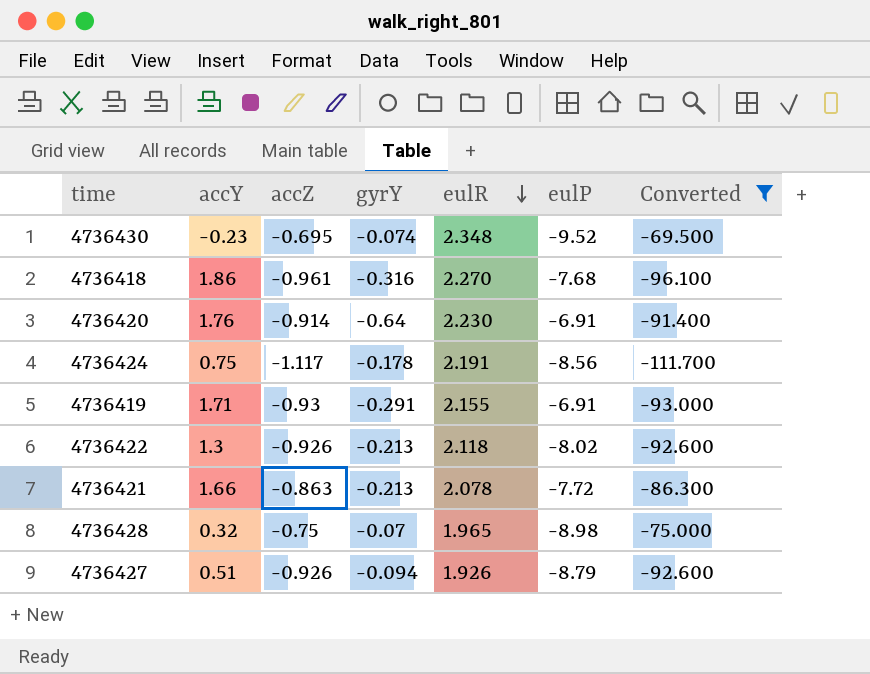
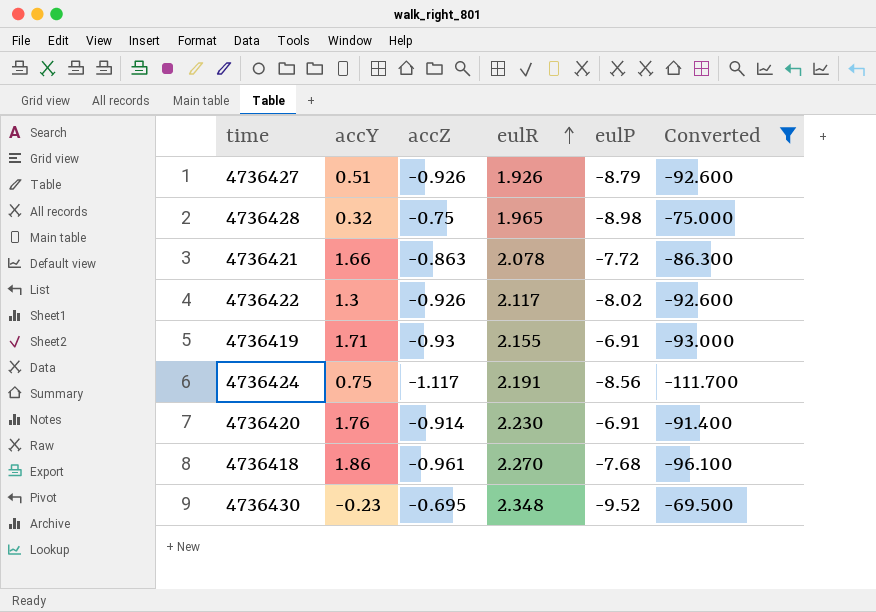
row order: eulR descending -> eulR ascending
column gyrY | position: 4 -> none
4736422 | eulR: 2.118 -> 2.117

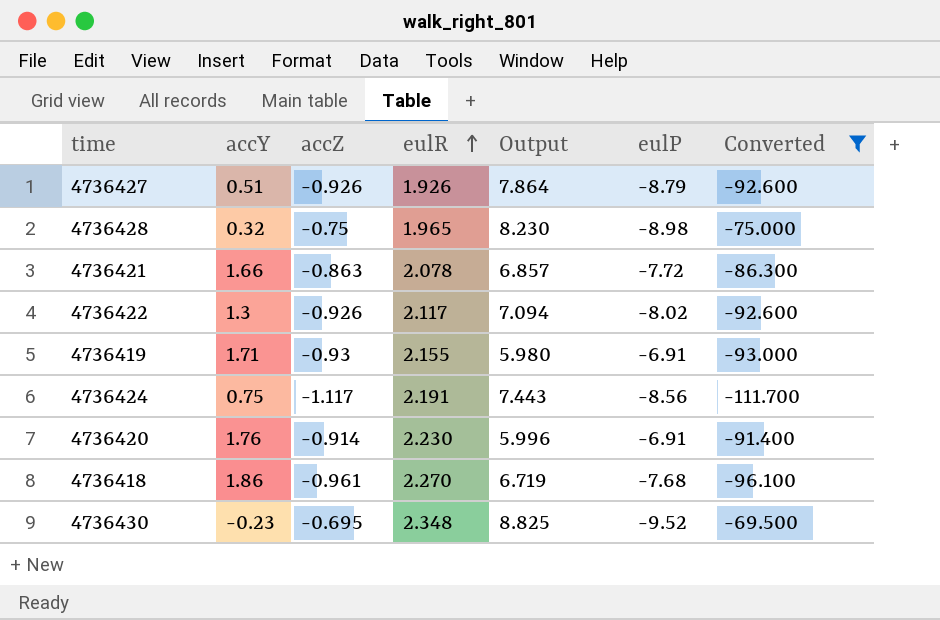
column Output | formula: none -> [accZ] - [eulP]

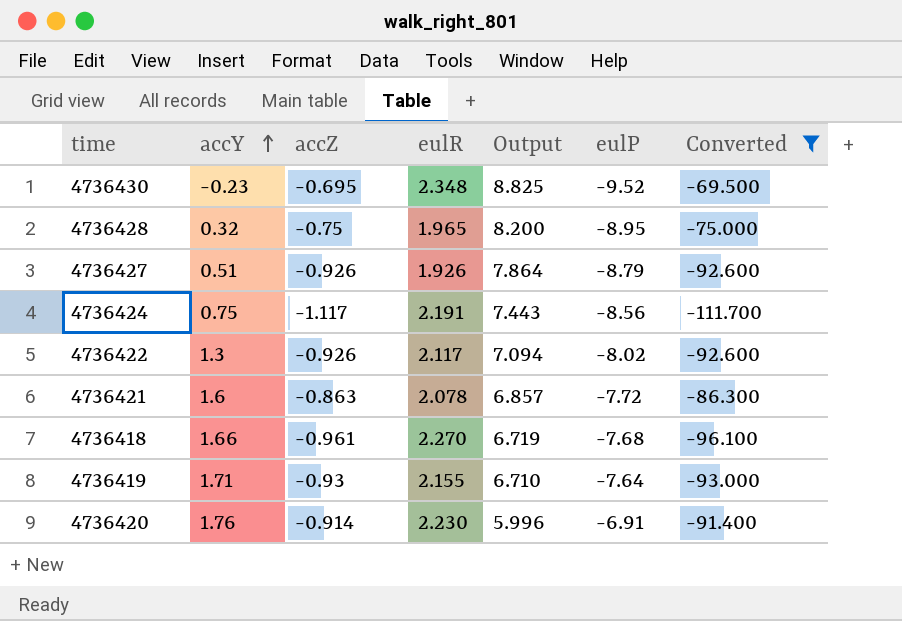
row order: eulR ascending -> accY ascending
4736428 | Output: 8.230 -> 8.200
4736428 | eulP: -8.98 -> -8.95
4736421 | accY: 1.66 -> 1.6
4736418 | accY: 1.86 -> 1.66
4736419 | Output: 5.980 -> 6.710
4736419 | eulP: -6.91 -> -7.64

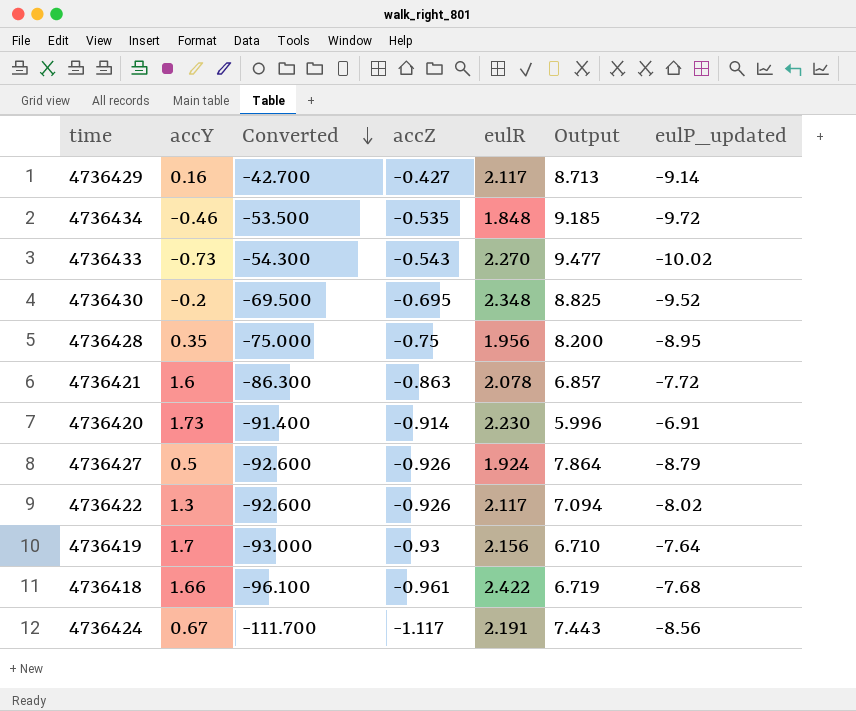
filter: Converted <= -69.500 -> none
row order: accY ascending -> Converted descending
column Converted | position: 7 -> 3
column name: eulP -> eulP_updated
4736430 | accY: -0.23 -> -0.2
4736428 | accY: 0.32 -> 0.35
4736428 | eulR: 1.965 -> 1.956
4736420 | accY: 1.76 -> 1.73
4736427 | accY: 0.51 -> 0.5
4736427 | eulR: 1.926 -> 1.924
4736419 | accY: 1.71 -> 1.7
4736419 | eulR: 2.155 -> 2.156
4736418 | eulR: 2.270 -> 2.422
4736424 | accY: 0.75 -> 0.67

